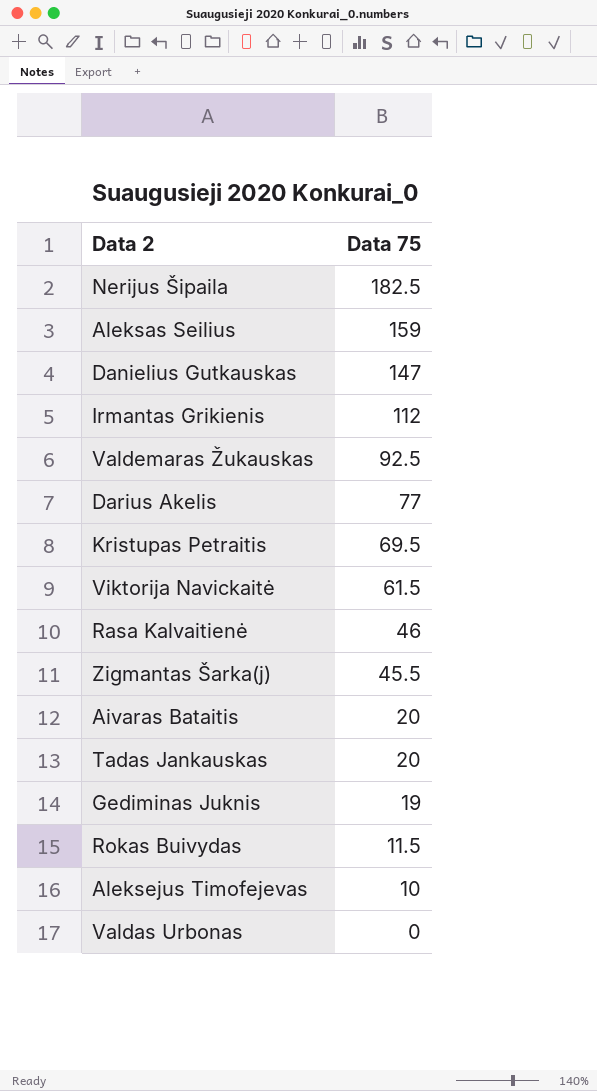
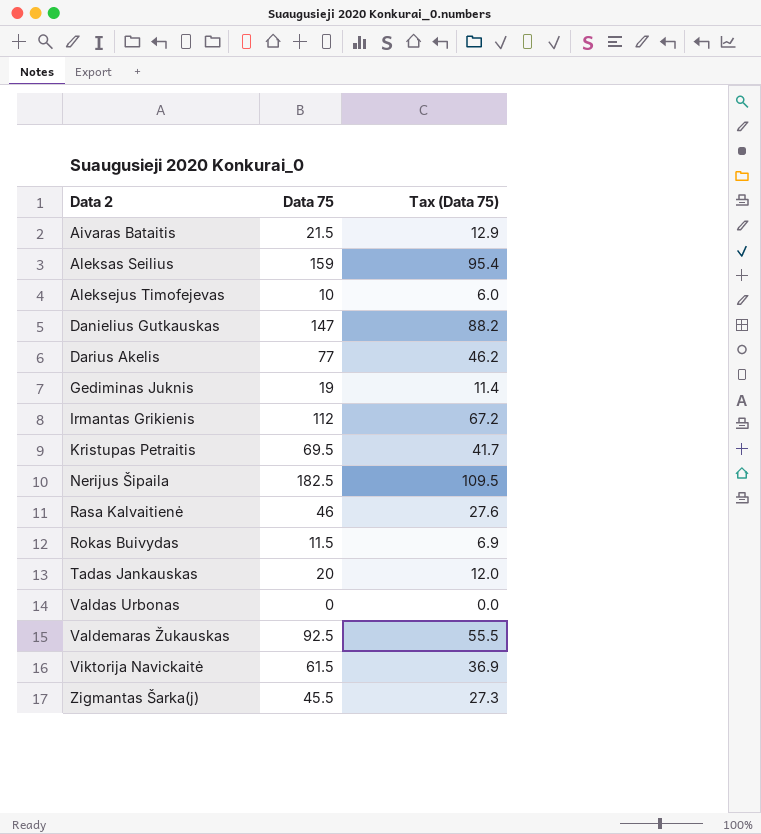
row order: Data 75 descending -> Data 2 ascending
column Tax (Data 75) | formula: none -> [Data 75] * 0.6
Aivaras Bataitis | Data 75: 20 -> 21.5

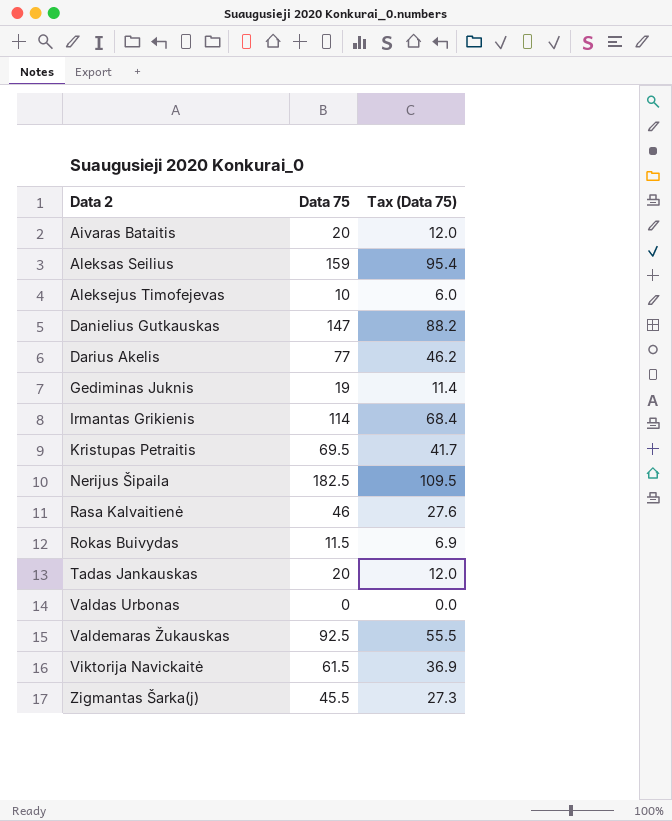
Aivaras Bataitis | Data 75: 21.5 -> 20
Aivaras Bataitis | Tax (Data 75): 12.9 -> 12.0
Irmantas Grikienis | Data 75: 112 -> 114
Irmantas Grikienis | Tax (Data 75): 67.2 -> 68.4

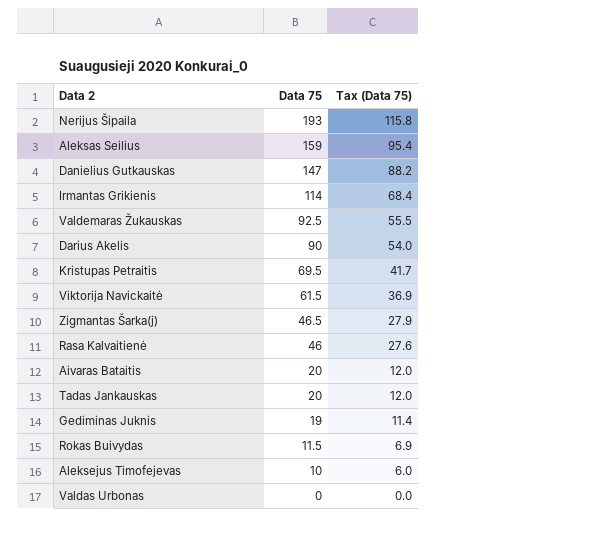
row order: Data 2 ascending -> Data 75 descending
Nerijus Šipaila | Data 75: 182.5 -> 193
Nerijus Šipaila | Tax (Data 75): 109.5 -> 115.8
Darius Akelis | Data 75: 77 -> 90
Darius Akelis | Tax (Data 75): 46.2 -> 54.0
Zigmantas Šarka(j) | Data 75: 45.5 -> 46.5
Zigmantas Šarka(j) | Tax (Data 75): 27.3 -> 27.9

